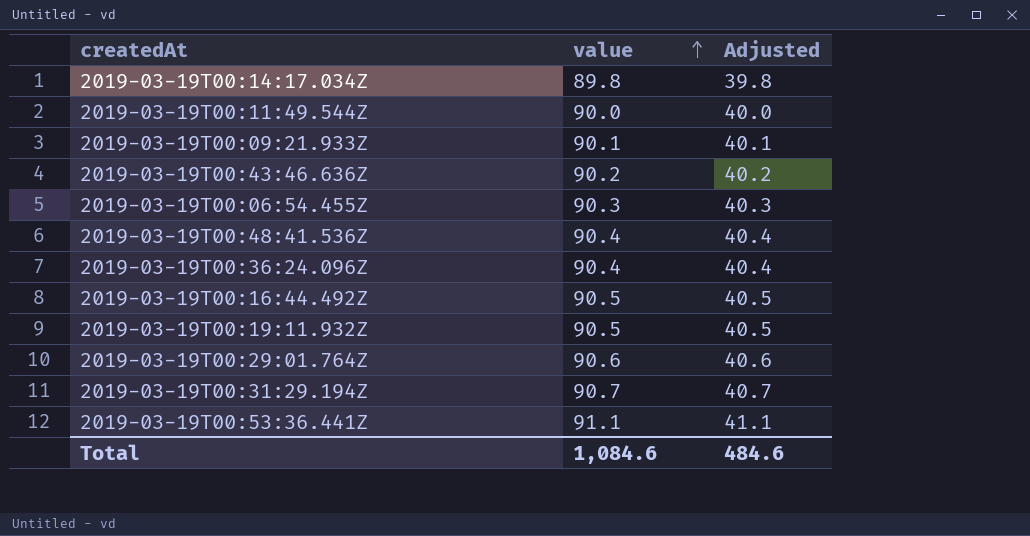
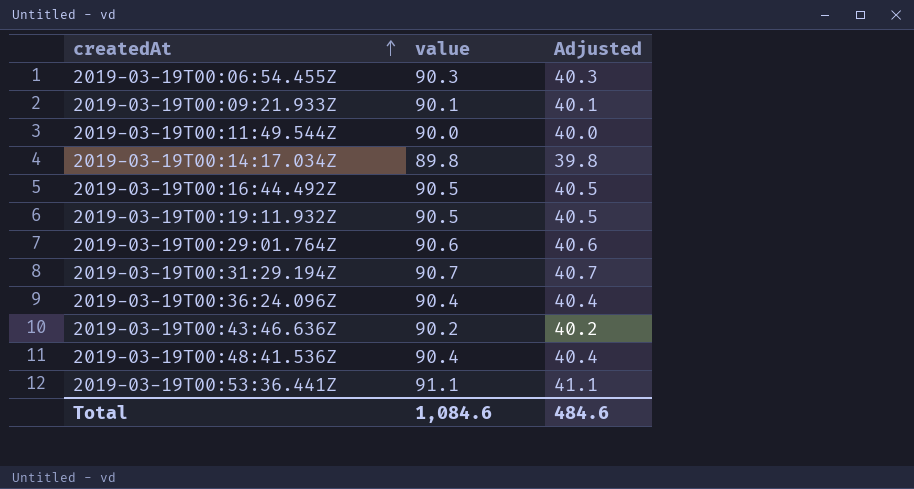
row order: value ascending -> createdAt ascending

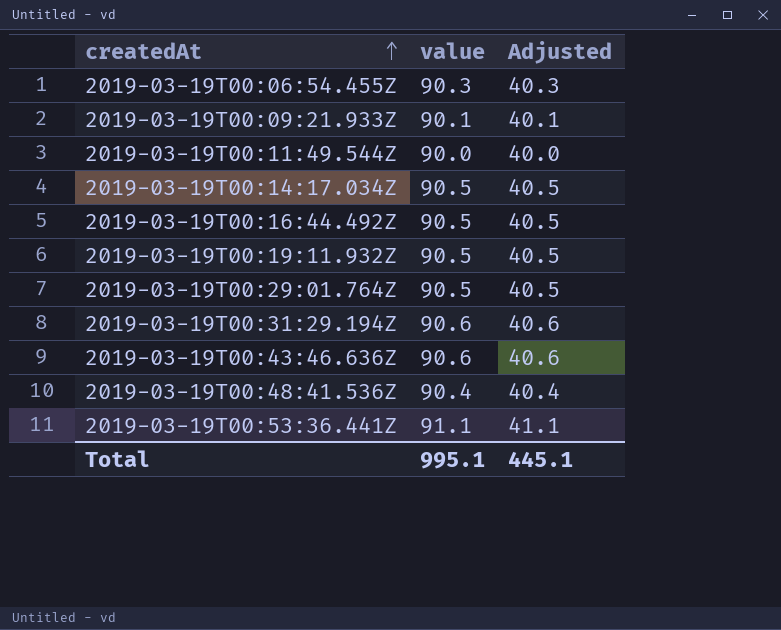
row 2019-03-19T00:36:24.096Z: 90.4 | 40.4 -> none
2019-03-19T00:14:17.034Z | value: 89.8 -> 90.5
2019-03-19T00:14:17.034Z | Adjusted: 39.8 -> 40.5
2019-03-19T00:29:01.764Z | value: 90.6 -> 90.5
2019-03-19T00:29:01.764Z | Adjusted: 40.6 -> 40.5
2019-03-19T00:31:29.194Z | value: 90.7 -> 90.6
2019-03-19T00:31:29.194Z | Adjusted: 40.7 -> 40.6
2019-03-19T00:43:46.636Z | value: 90.2 -> 90.6
2019-03-19T00:43:46.636Z | Adjusted: 40.2 -> 40.6
Total | value: 1,084.6 -> 995.1
Total | Adjusted: 484.6 -> 445.1

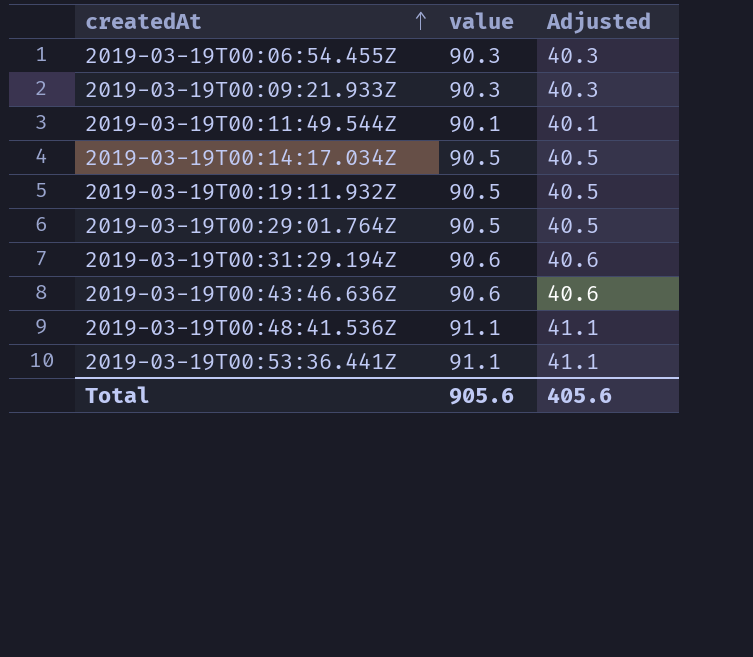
row 2019-03-19T00:16:44.492Z: 90.5 | 40.5 -> none
2019-03-19T00:09:21.933Z | value: 90.1 -> 90.3
2019-03-19T00:09:21.933Z | Adjusted: 40.1 -> 40.3
2019-03-19T00:11:49.544Z | value: 90.0 -> 90.1
2019-03-19T00:11:49.544Z | Adjusted: 40.0 -> 40.1
2019-03-19T00:48:41.536Z | value: 90.4 -> 91.1
2019-03-19T00:48:41.536Z | Adjusted: 40.4 -> 41.1
Total | value: 995.1 -> 905.6
Total | Adjusted: 445.1 -> 405.6

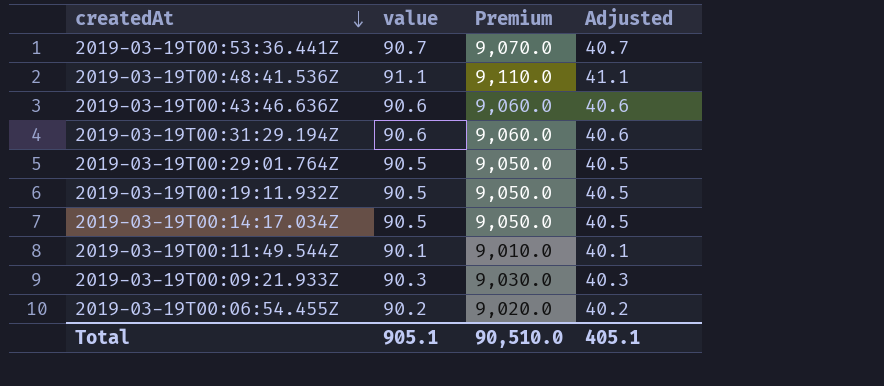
row order: createdAt ascending -> createdAt descending
column Premium | formula: none -> [value] * 100
2019-03-19T00:53:36.441Z | value: 91.1 -> 90.7
2019-03-19T00:53:36.441Z | Adjusted: 41.1 -> 40.7
2019-03-19T00:06:54.455Z | value: 90.3 -> 90.2
2019-03-19T00:06:54.455Z | Adjusted: 40.3 -> 40.2
Total | value: 905.6 -> 905.1
Total | Adjusted: 405.6 -> 405.1

